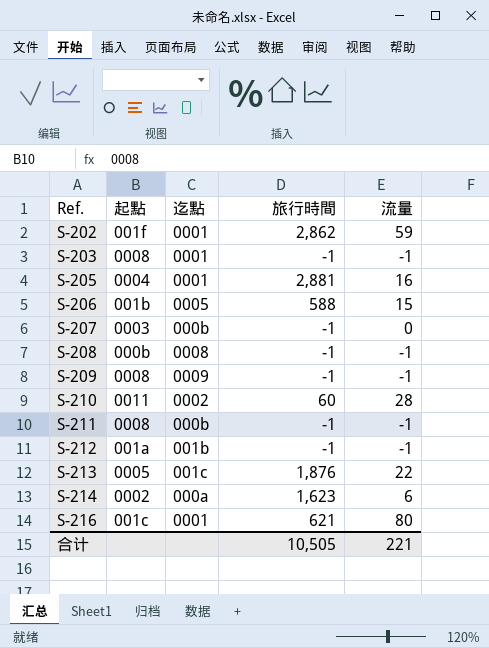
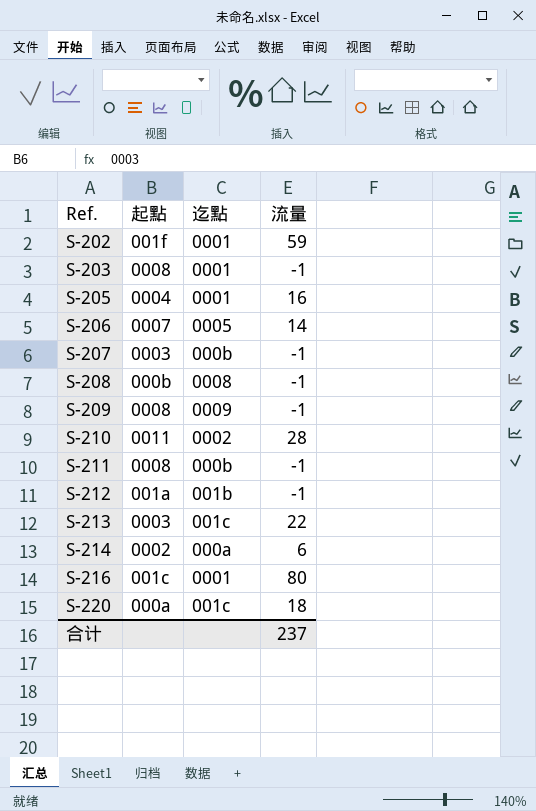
column 旅行時間 | position: 4 -> none
S-206 | 起點: 001b -> 0007
S-206 | 流量: 15 -> 14
S-207 | 流量: 0 -> -1
S-213 | 起點: 0005 -> 0003
row S-220: none -> 000a | 001c | 18
合计 | 流量: 221 -> 237

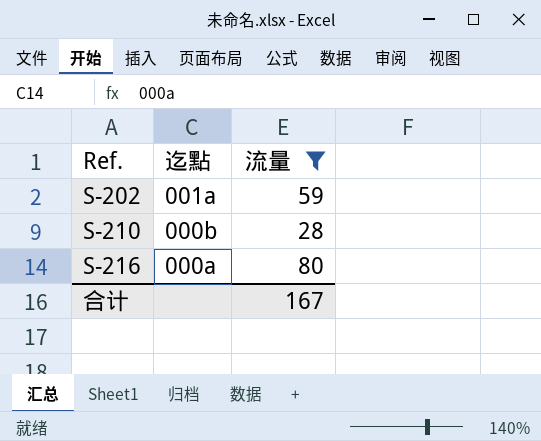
filter: none -> 流量 >= 28
column 起點 | position: 2 -> none
S-202 | 迄點: 0001 -> 001a
S-210 | 迄點: 0002 -> 000b
S-216 | 迄點: 0001 -> 000a
合计 | 流量: 237 -> 167

